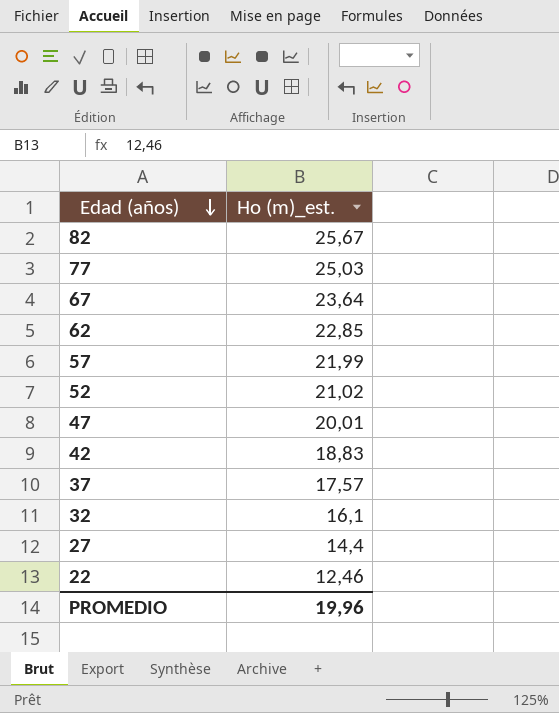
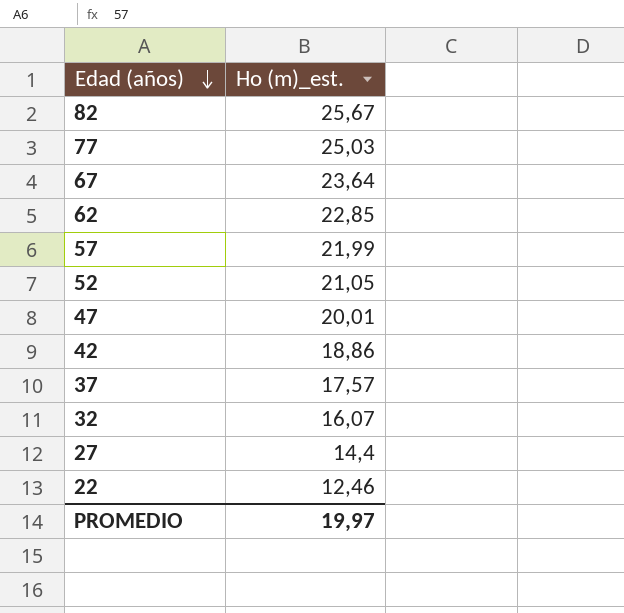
52 | Ho (m)_est.: 21,02 -> 21,05
42 | Ho (m)_est.: 18,83 -> 18,86
32 | Ho (m)_est.: 16,1 -> 16,07
PROMEDIO | Ho (m)_est.: 19,96 -> 19,97

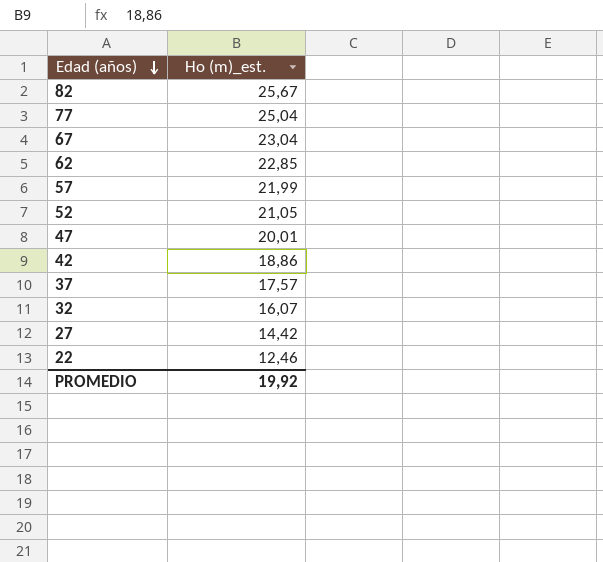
77 | Ho (m)_est.: 25,03 -> 25,04
67 | Ho (m)_est.: 23,64 -> 23,04
27 | Ho (m)_est.: 14,4 -> 14,42
PROMEDIO | Ho (m)_est.: 19,97 -> 19,92

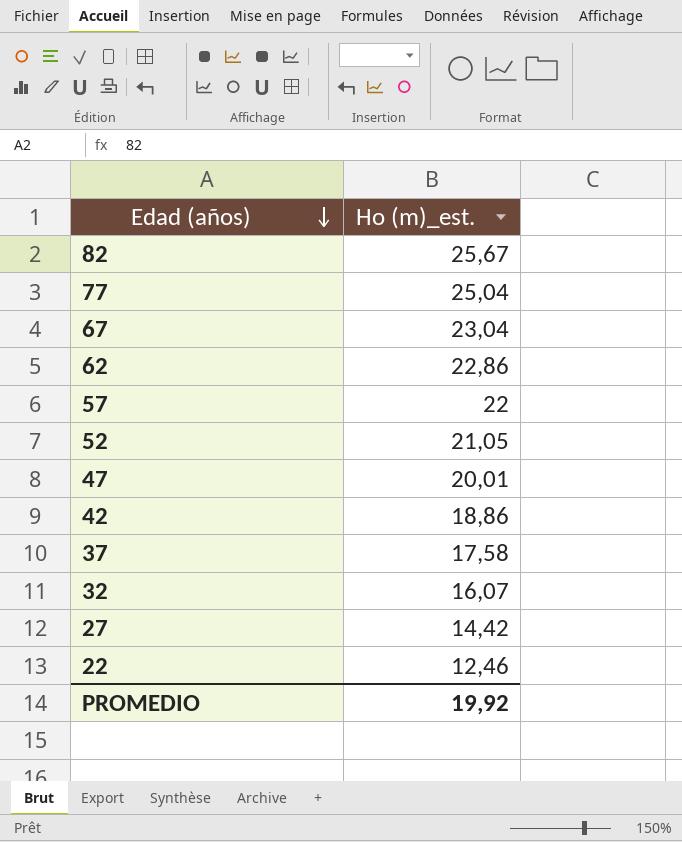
62 | Ho (m)_est.: 22,85 -> 22,86
57 | Ho (m)_est.: 21,99 -> 22
37 | Ho (m)_est.: 17,57 -> 17,58

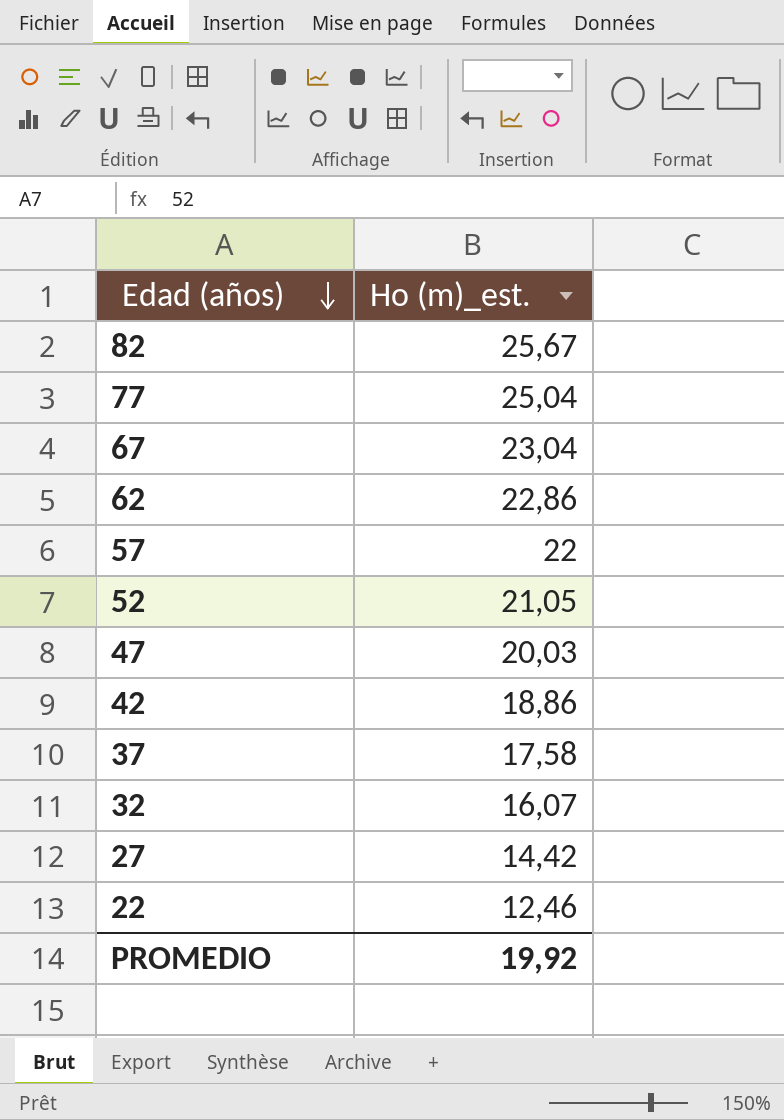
47 | Ho (m)_est.: 20,01 -> 20,03

